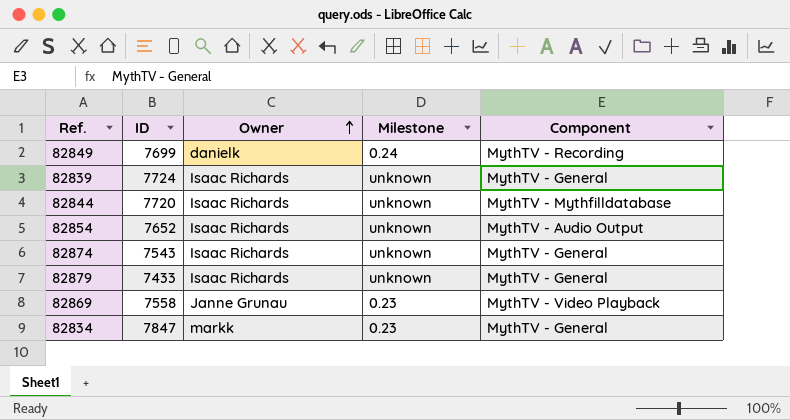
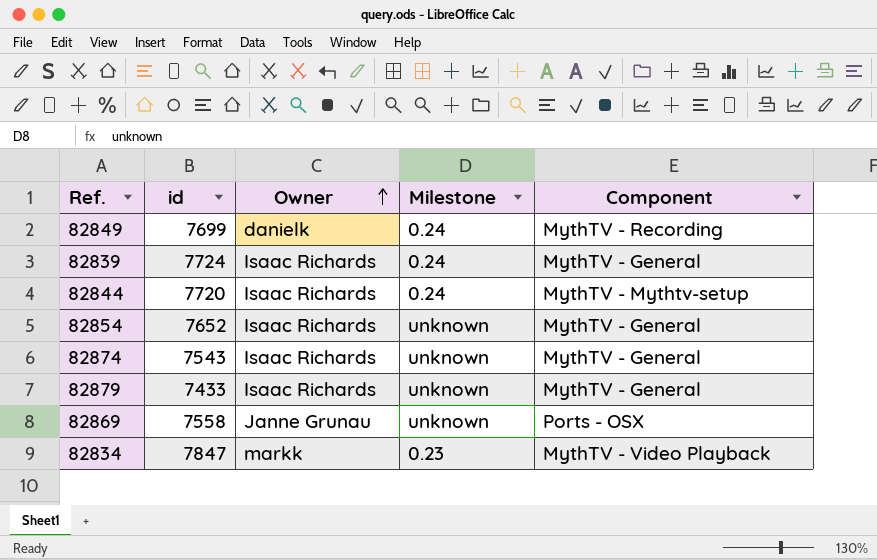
column name: ID -> id
82839 | Milestone: unknown -> 0.24
82844 | Milestone: unknown -> 0.24
82844 | Component: MythTV - Mythfilldatabase -> MythTV - Mythtv-setup
82854 | Component: MythTV - Audio Output -> MythTV - General
82869 | Milestone: 0.23 -> unknown
82869 | Component: MythTV - Video Playback -> Ports - OSX
82834 | Component: MythTV - General -> MythTV - Video Playback

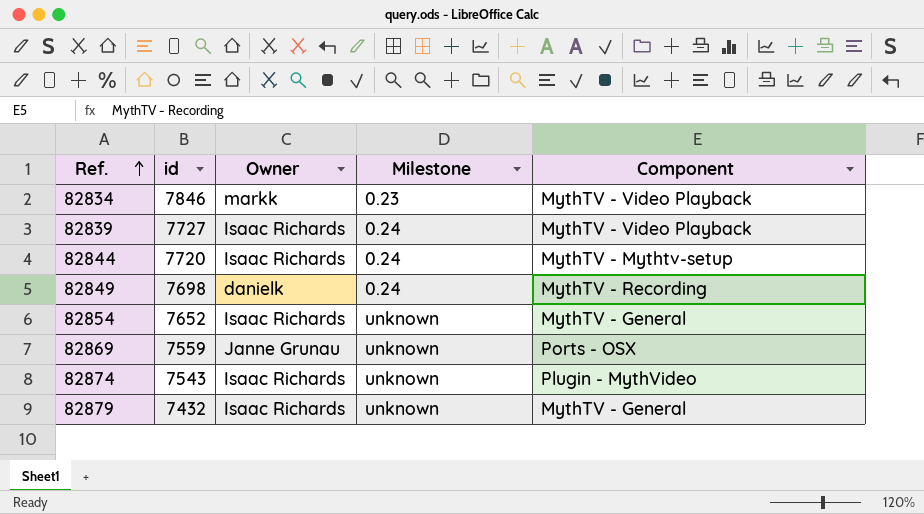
row order: Owner ascending -> Ref. ascending
82834 | id: 7847 -> 7846
82839 | id: 7724 -> 7727
82839 | Component: MythTV - General -> MythTV - Video Playback
82849 | id: 7699 -> 7698
82869 | id: 7558 -> 7559
82874 | Component: MythTV - General -> Plugin - MythVideo
82879 | id: 7433 -> 7432

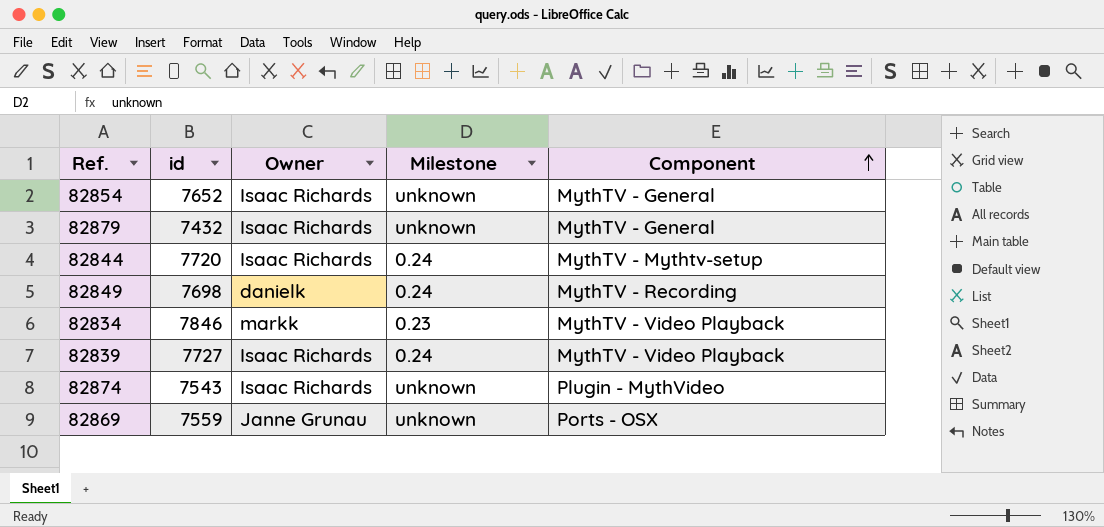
row order: Ref. ascending -> Component ascending

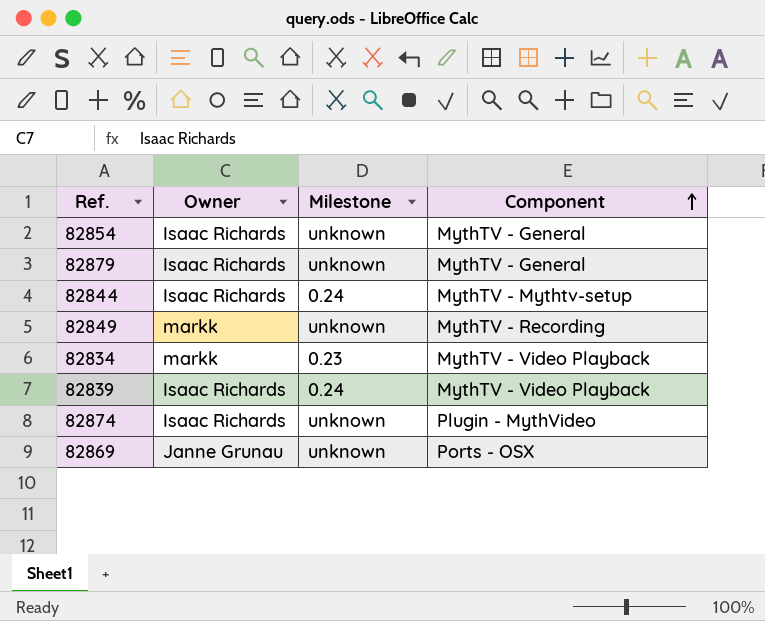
column id | position: 2 -> none
82849 | Owner: danielk -> markk
82849 | Milestone: 0.24 -> unknown

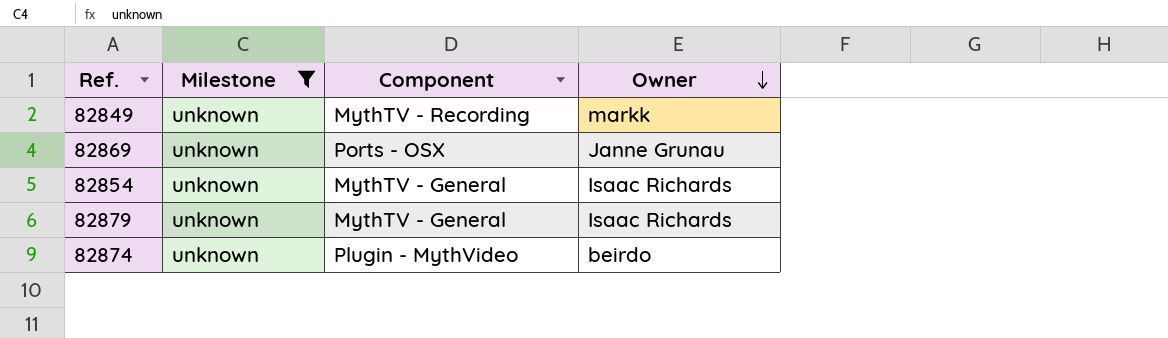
filter: none -> Milestone = unknown
row order: Component ascending -> Owner descending
column Owner | position: 2 -> 4
82874 | Owner: Isaac Richards -> beirdo

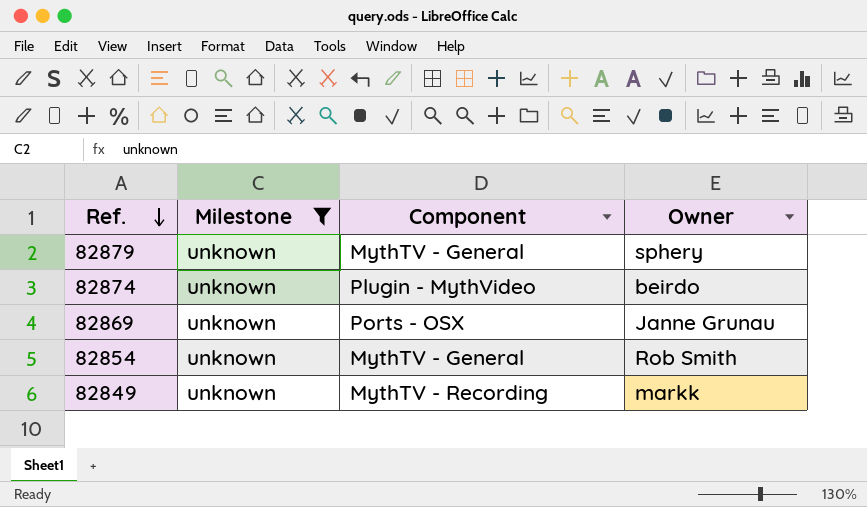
row order: Owner descending -> Ref. descending
82879 | Owner: Isaac Richards -> sphery
82854 | Owner: Isaac Richards -> Rob Smith

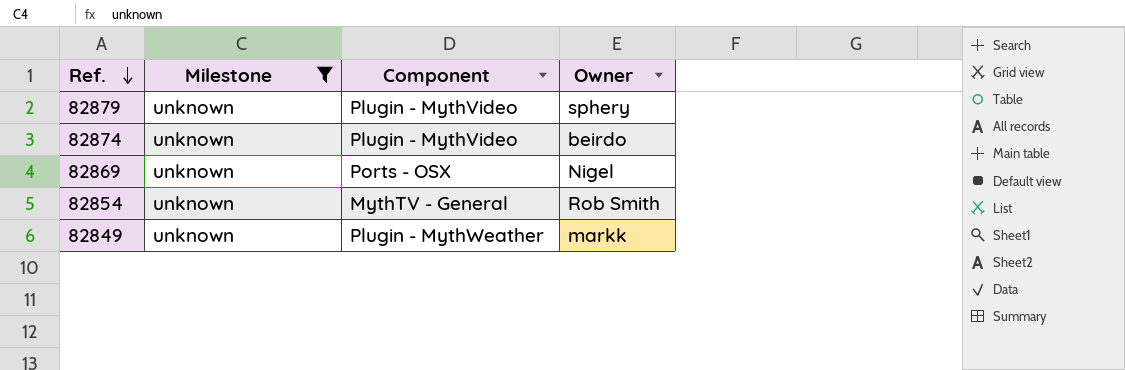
82879 | Component: MythTV - General -> Plugin - MythVideo
82869 | Owner: Janne Grunau -> Nigel
82849 | Component: MythTV - Recording -> Plugin - MythWeather

